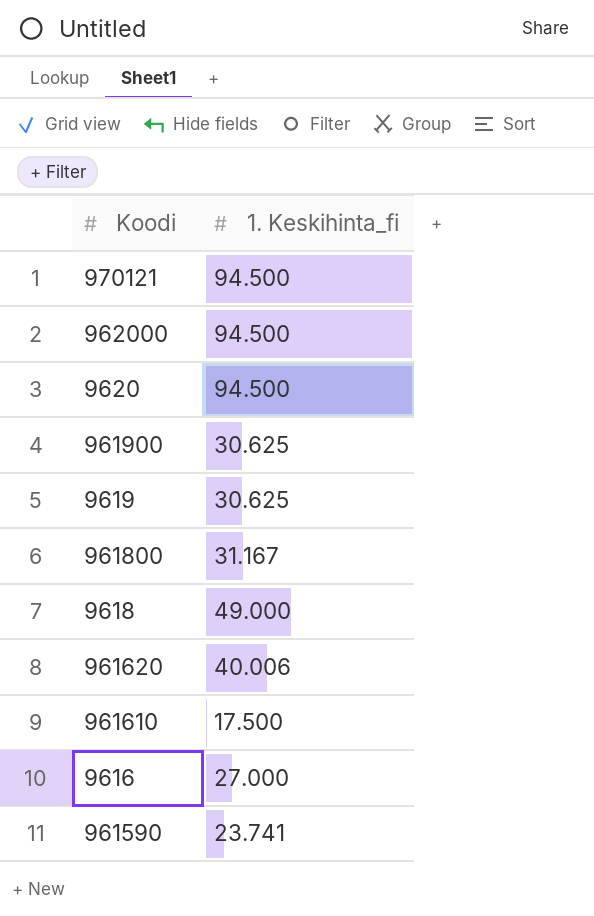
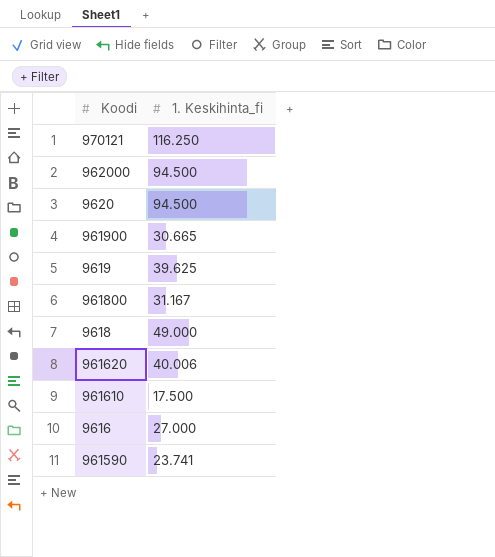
970121 | 1. Keskihinta_fi: 94.500 -> 116.250
961900 | 1. Keskihinta_fi: 30.625 -> 30.665
9619 | 1. Keskihinta_fi: 30.625 -> 39.625

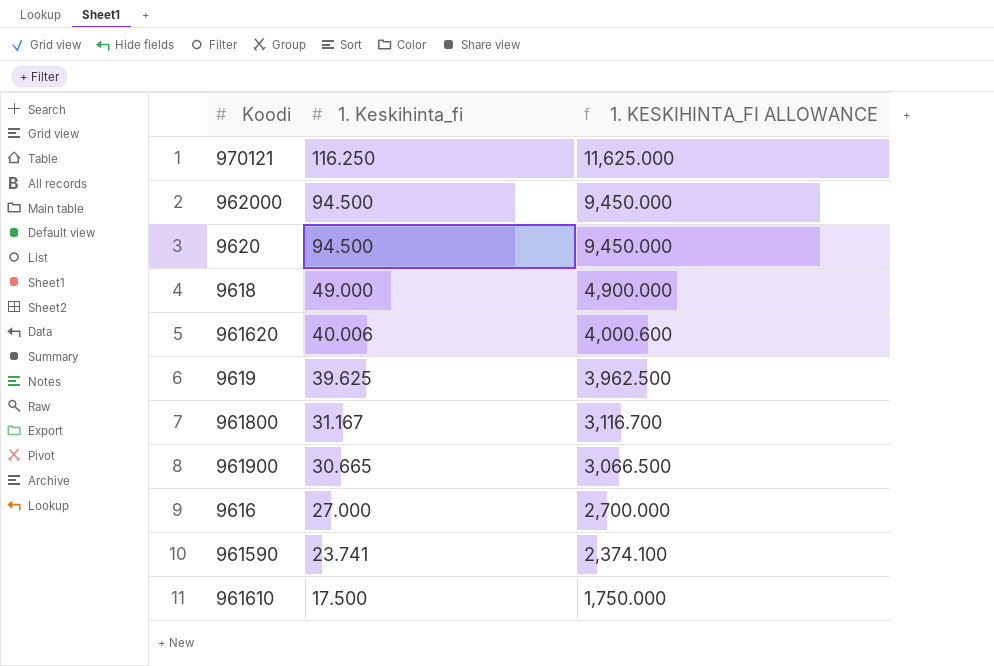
row order: none -> 1. Keskihinta_fi descending
column 1. KESKIHINTA_FI ALLOWANCE | formula: none -> [1. Keskihinta_fi] * 100

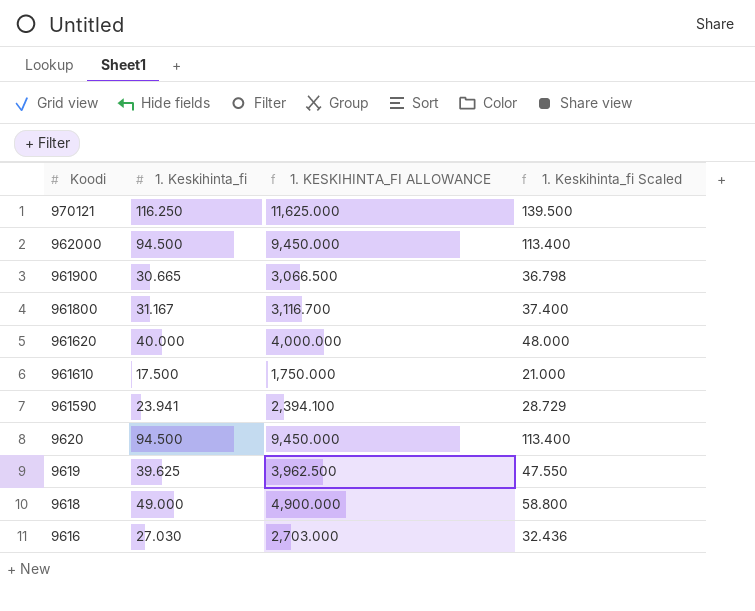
row order: 1. Keskihinta_fi descending -> Koodi descending
column 1. Keskihinta_fi Scaled | formula: none -> [1. Keskihinta_fi] * 1.2
961620 | 1. Keskihinta_fi: 40.006 -> 40.000
961620 | 1. KESKIHINTA_FI ALLOWANCE: 4,000.600 -> 4,000.000
961590 | 1. Keskihinta_fi: 23.741 -> 23.941
961590 | 1. KESKIHINTA_FI ALLOWANCE: 2,374.100 -> 2,394.100
9616 | 1. Keskihinta_fi: 27.000 -> 27.030
9616 | 1. KESKIHINTA_FI ALLOWANCE: 2,700.000 -> 2,703.000

